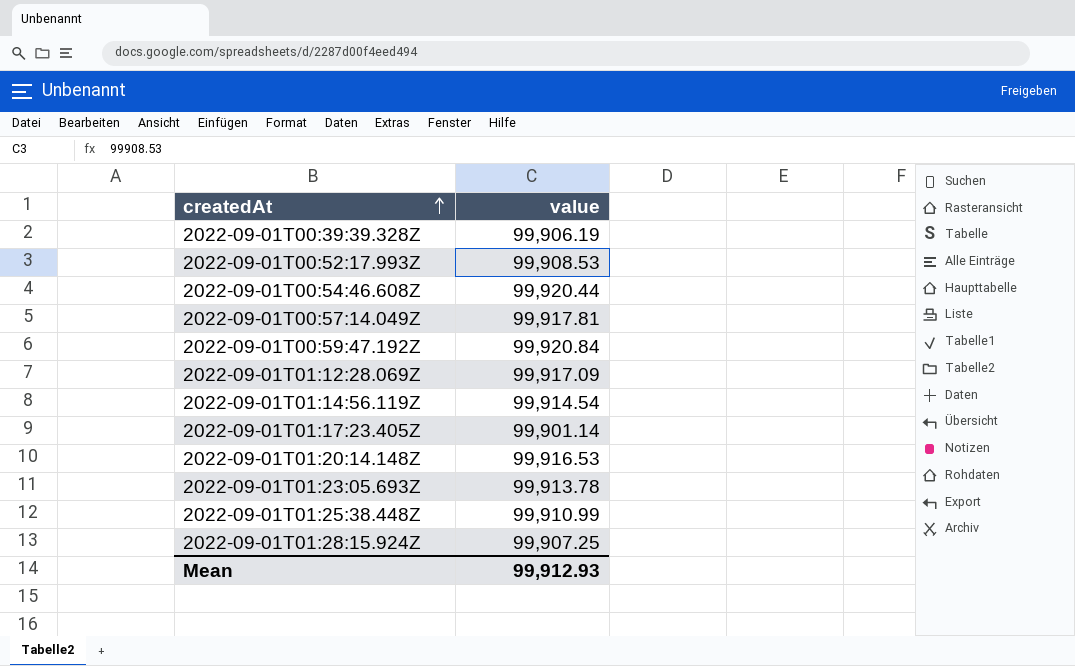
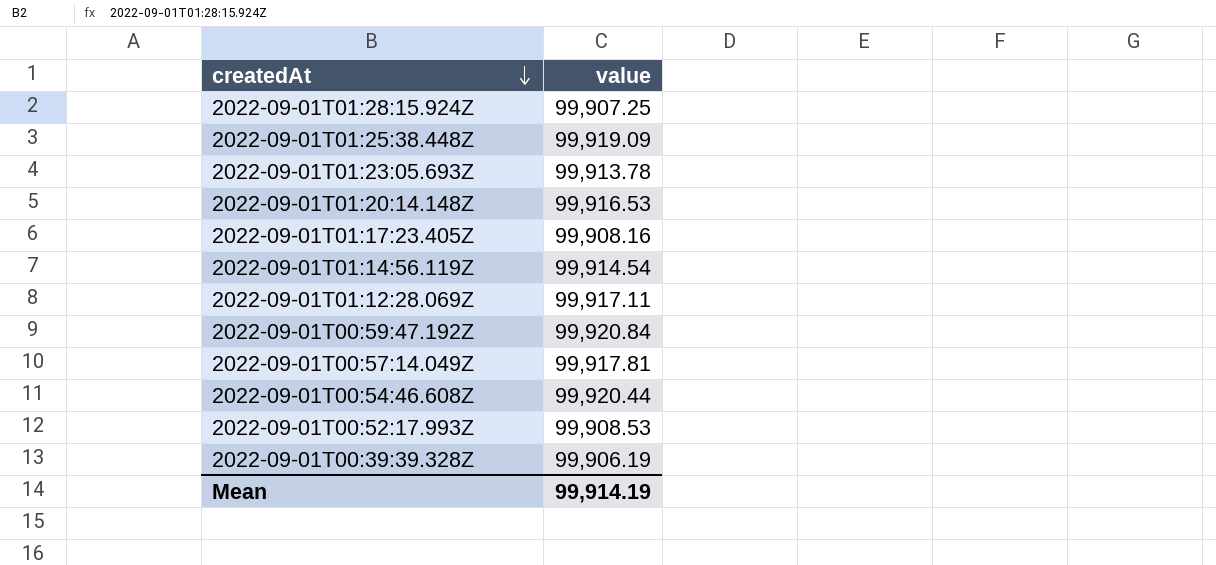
row order: createdAt ascending -> createdAt descending
2022-09-01T01:25:38.448Z | value: 99,910.99 -> 99,919.09
2022-09-01T01:17:23.405Z | value: 99,901.14 -> 99,908.16
2022-09-01T01:12:28.069Z | value: 99,917.09 -> 99,917.11
Mean | value: 99,912.93 -> 99,914.19

